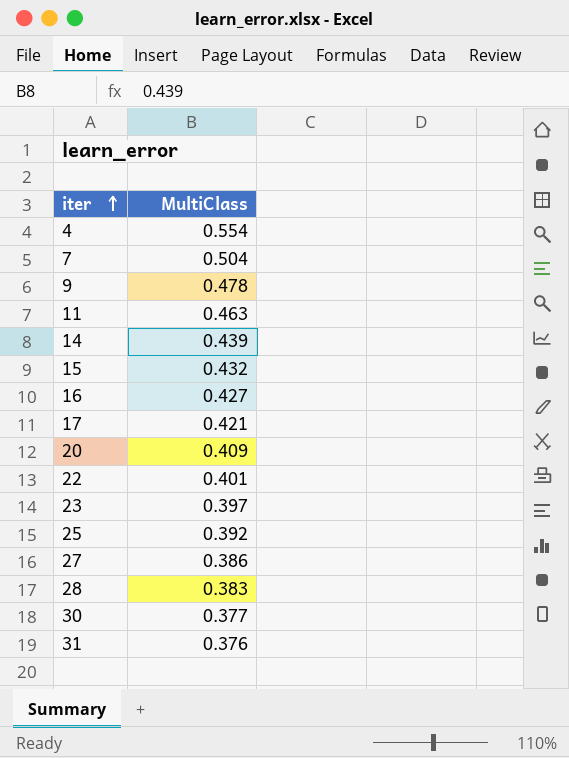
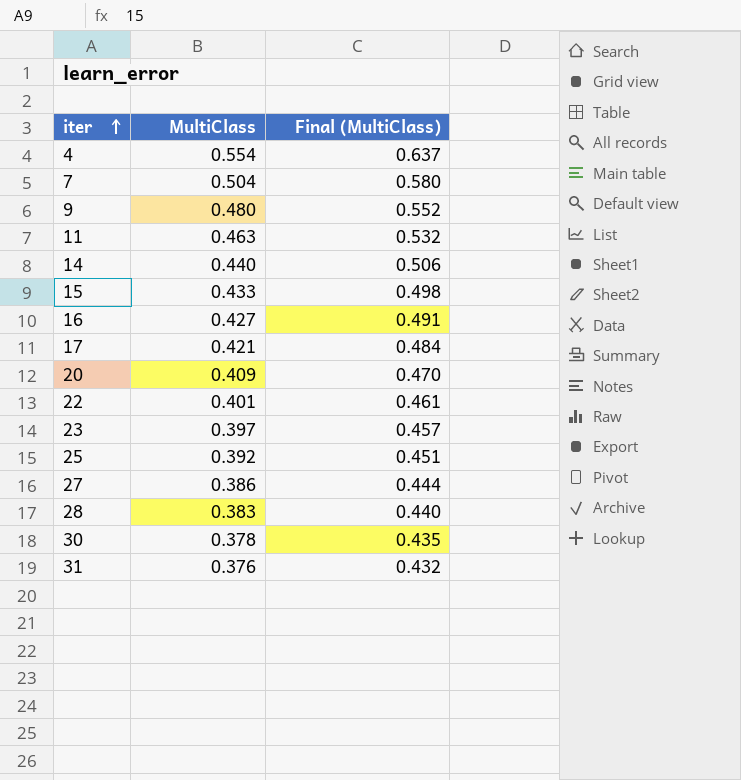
column Final (MultiClass) | formula: none -> [MultiClass] * 1.15
9 | MultiClass: 0.478 -> 0.480
14 | MultiClass: 0.439 -> 0.440
15 | MultiClass: 0.432 -> 0.433
30 | MultiClass: 0.377 -> 0.378

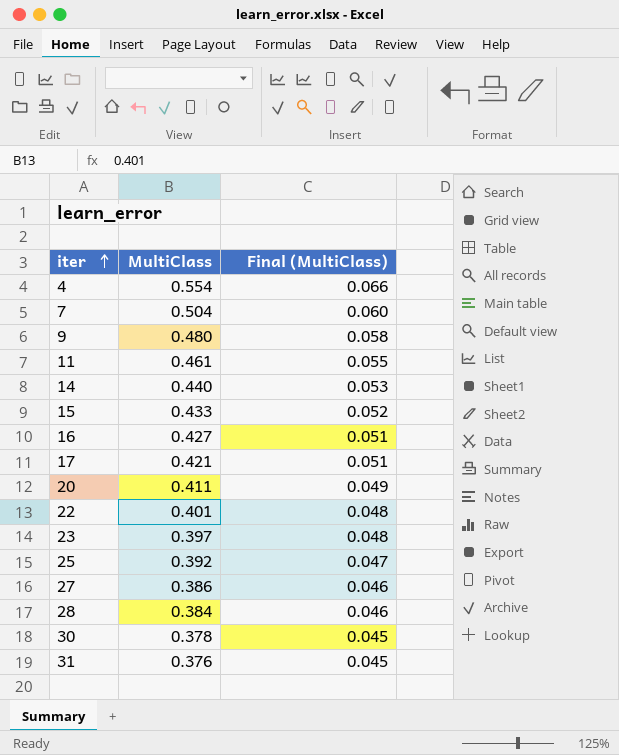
column Final (MultiClass) | formula: [MultiClass] * 1.15 -> [MultiClass] * 0.12
11 | MultiClass: 0.463 -> 0.461
20 | MultiClass: 0.409 -> 0.411
28 | MultiClass: 0.383 -> 0.384

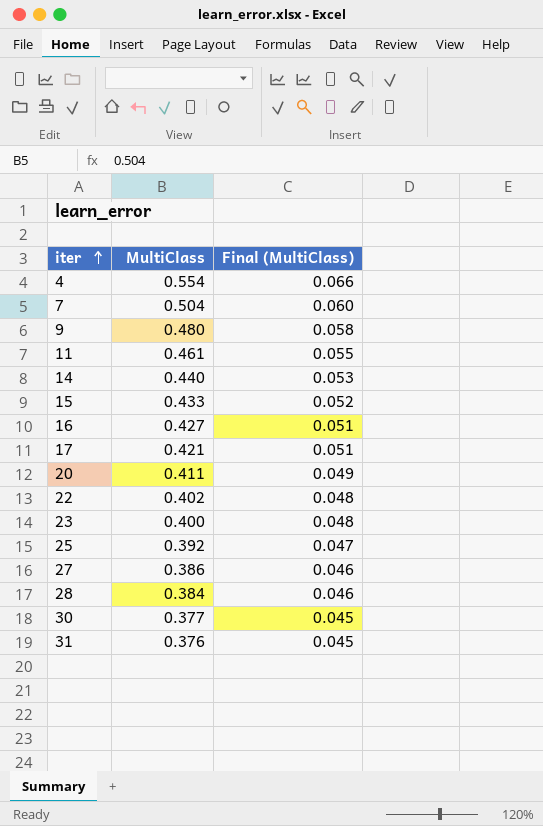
22 | MultiClass: 0.401 -> 0.402
23 | MultiClass: 0.397 -> 0.400
30 | MultiClass: 0.378 -> 0.377

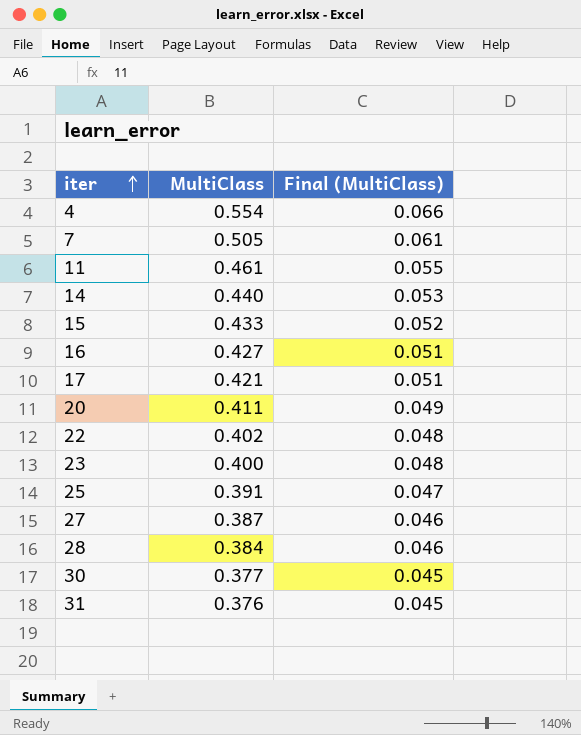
row 9: 0.480 | 0.058 -> none
7 | MultiClass: 0.504 -> 0.505
7 | Final (MultiClass): 0.060 -> 0.061
25 | MultiClass: 0.392 -> 0.391
27 | MultiClass: 0.386 -> 0.387

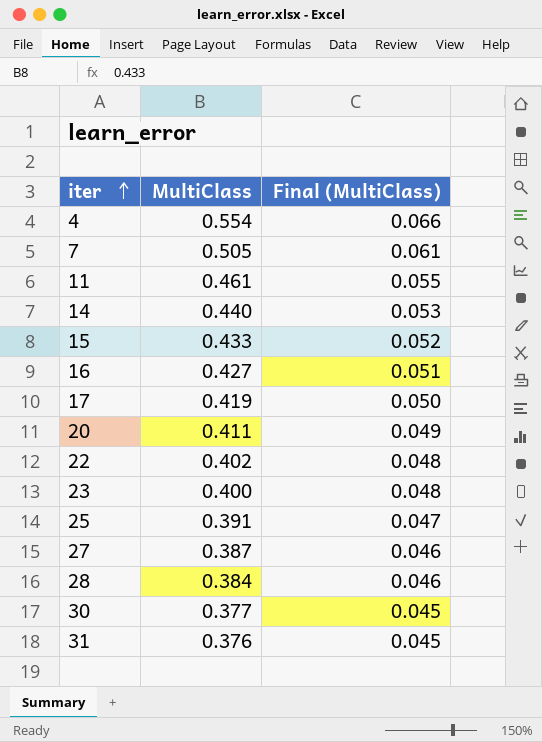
17 | MultiClass: 0.421 -> 0.419
17 | Final (MultiClass): 0.051 -> 0.050

